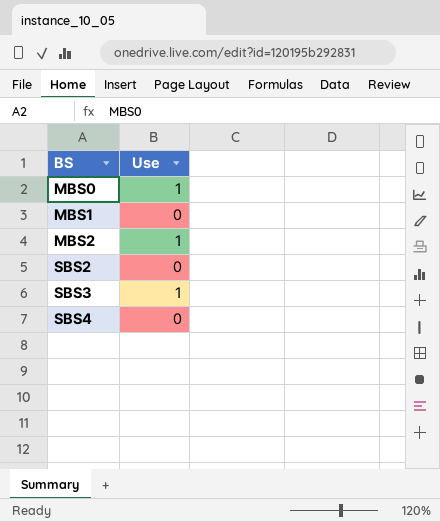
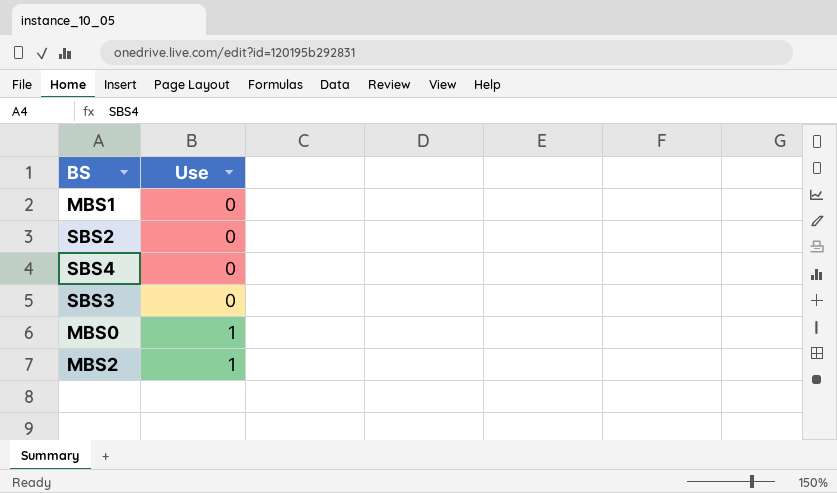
row order: BS ascending -> Use ascending
SBS3 | Use: 1 -> 0

